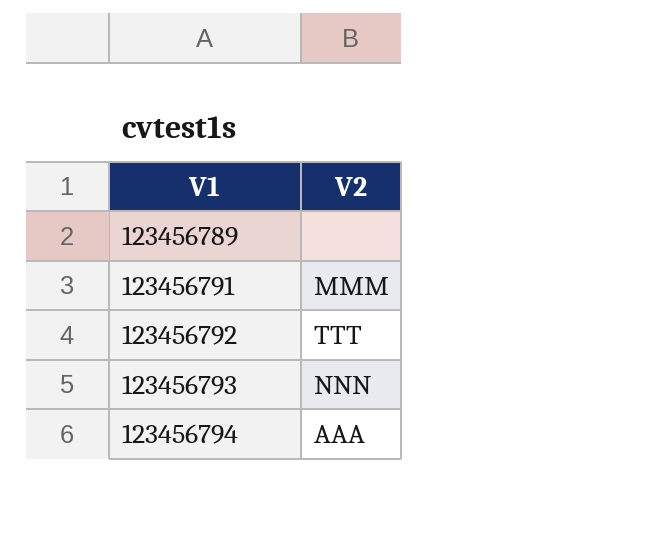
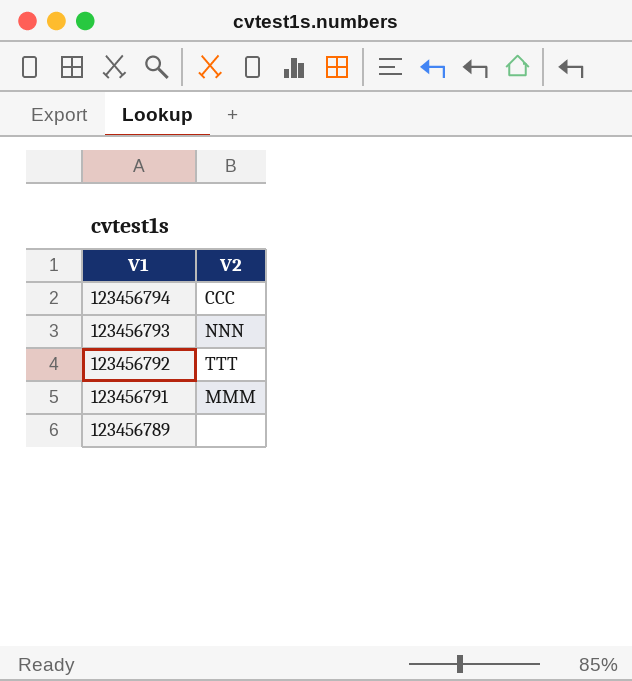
row order: V1 ascending -> V1 descending
123456794 | V2: AAA -> CCC

